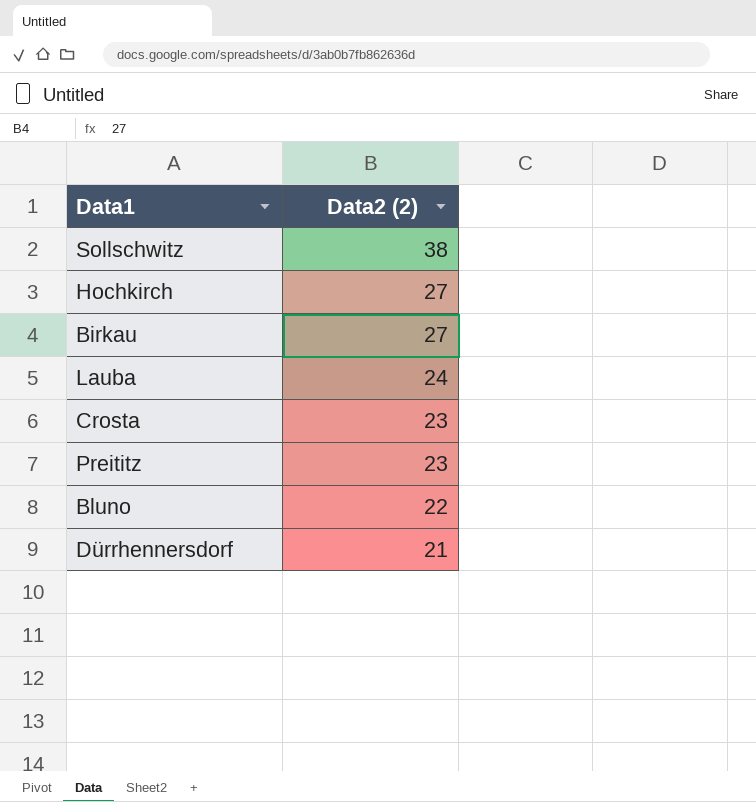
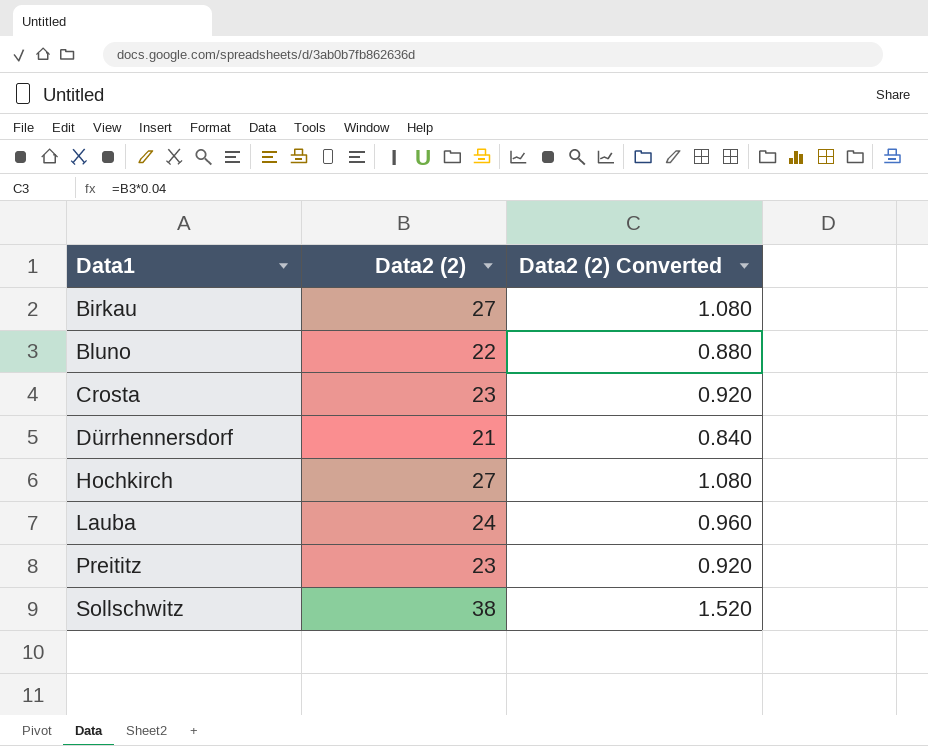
row order: Data2 (2) descending -> Data1 ascending
column Data2 (2) Converted | formula: none -> [Data2 (2)] * 0.04

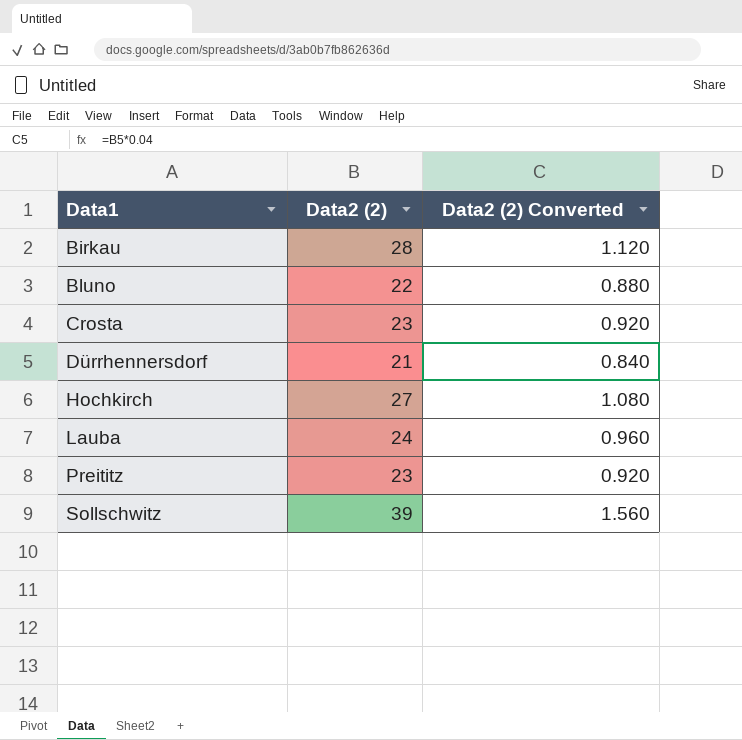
Birkau | Data2 (2): 27 -> 28
Birkau | Data2 (2) Converted: 1.080 -> 1.120
Sollschwitz | Data2 (2): 38 -> 39
Sollschwitz | Data2 (2) Converted: 1.520 -> 1.560

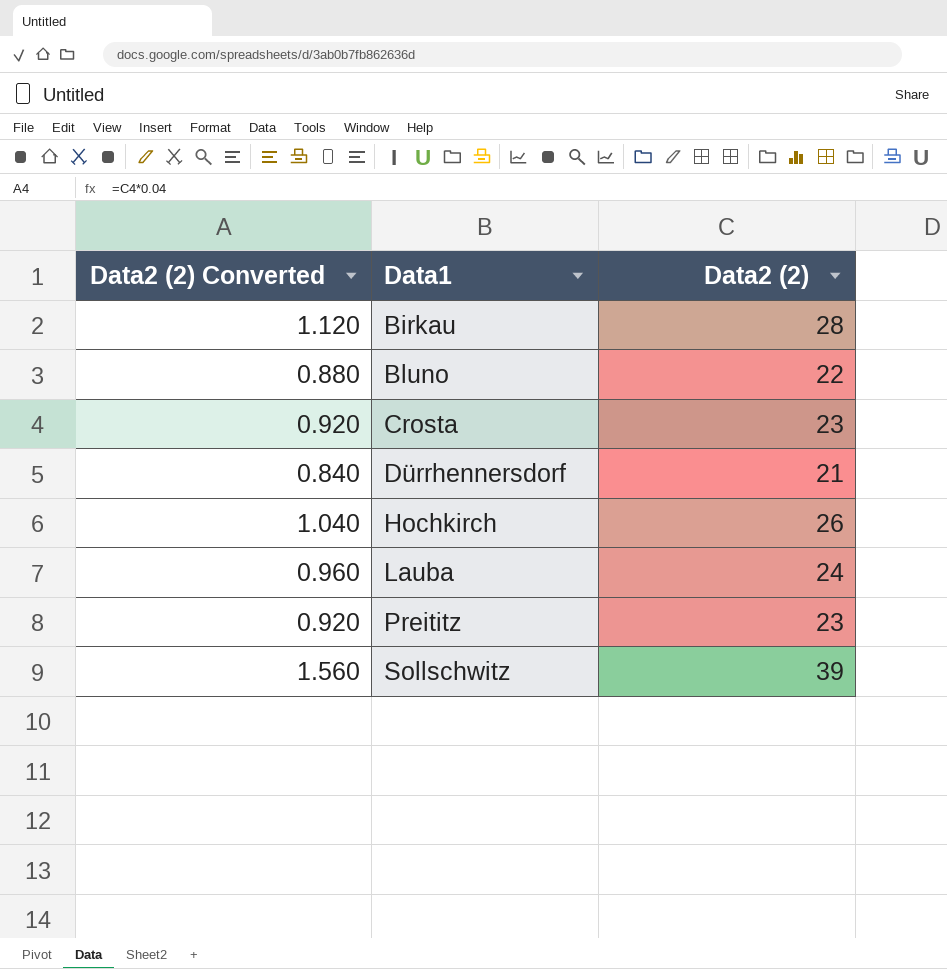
column Data2 (2) Converted | position: 3 -> 1
Hochkirch | Data2 (2) Converted: 1.080 -> 1.040
Hochkirch | Data2 (2): 27 -> 26

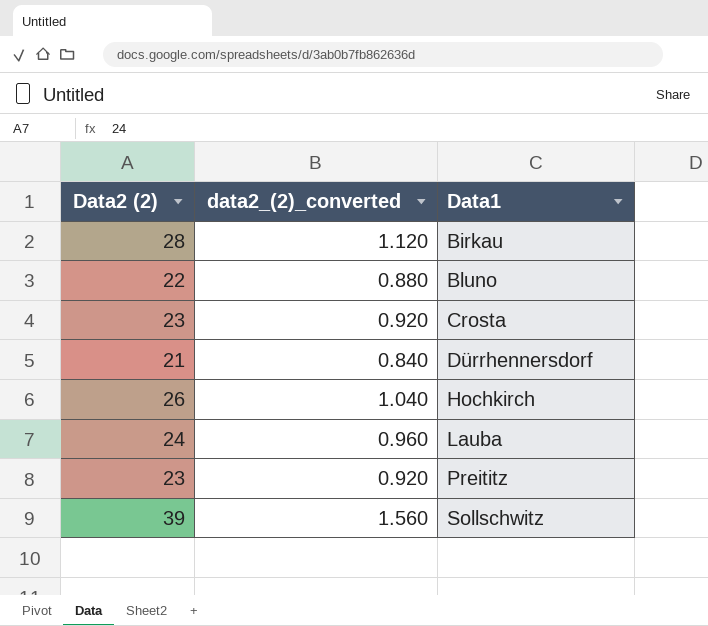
column Data2 (2) | position: 3 -> 1
column name: Data2 (2) Converted -> data2_(2)_converted

